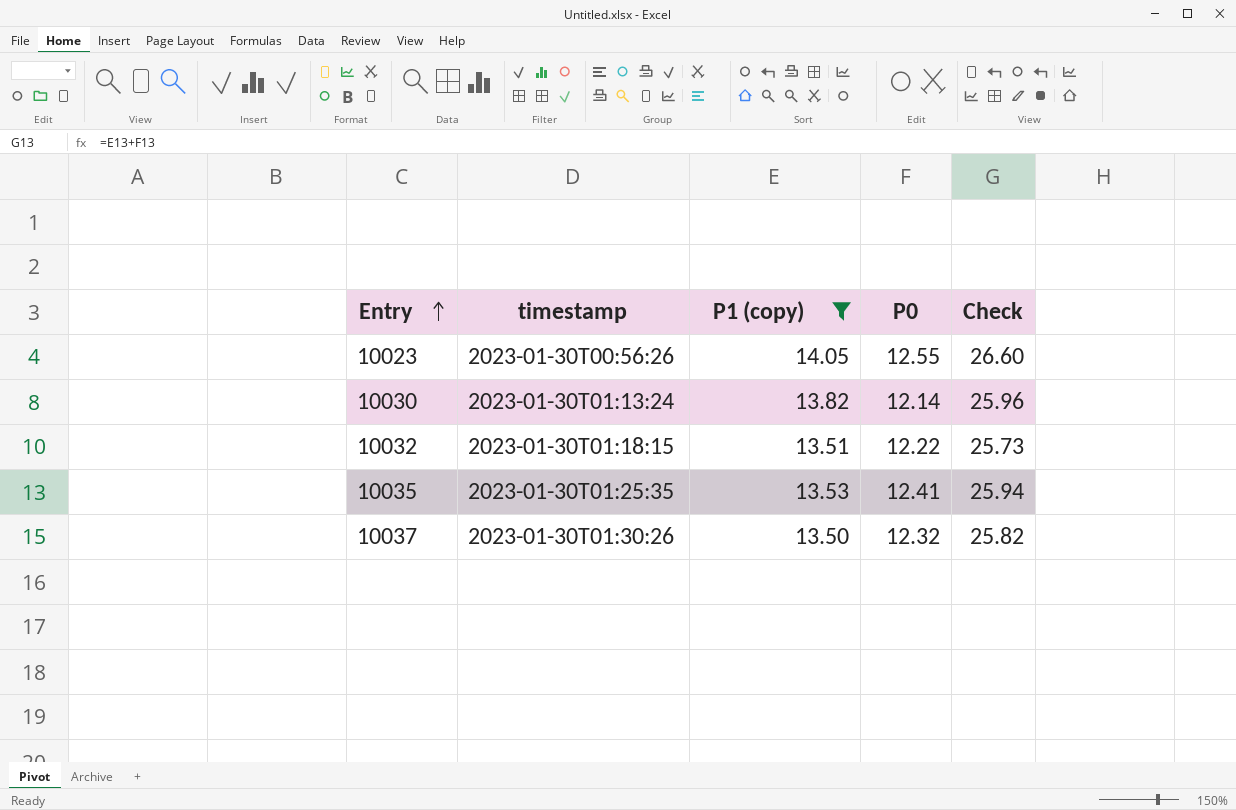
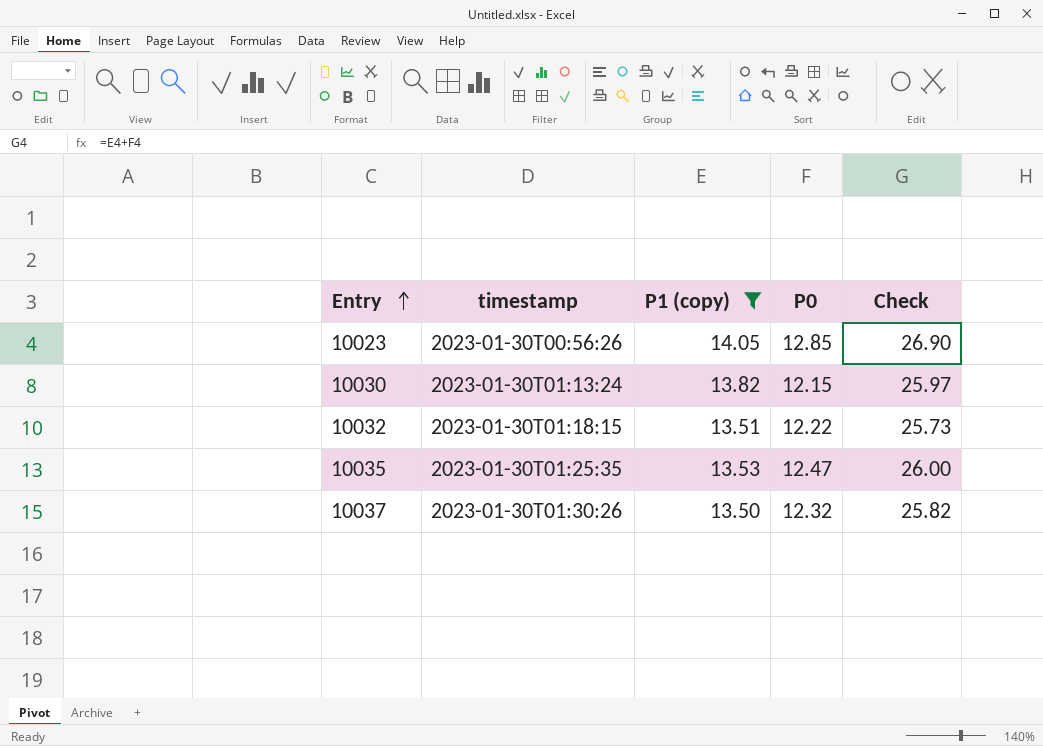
10023 | P0: 12.55 -> 12.85
10023 | Check: 26.60 -> 26.90
10030 | P0: 12.14 -> 12.15
10030 | Check: 25.96 -> 25.97
10035 | P0: 12.41 -> 12.47
10035 | Check: 25.94 -> 26.00

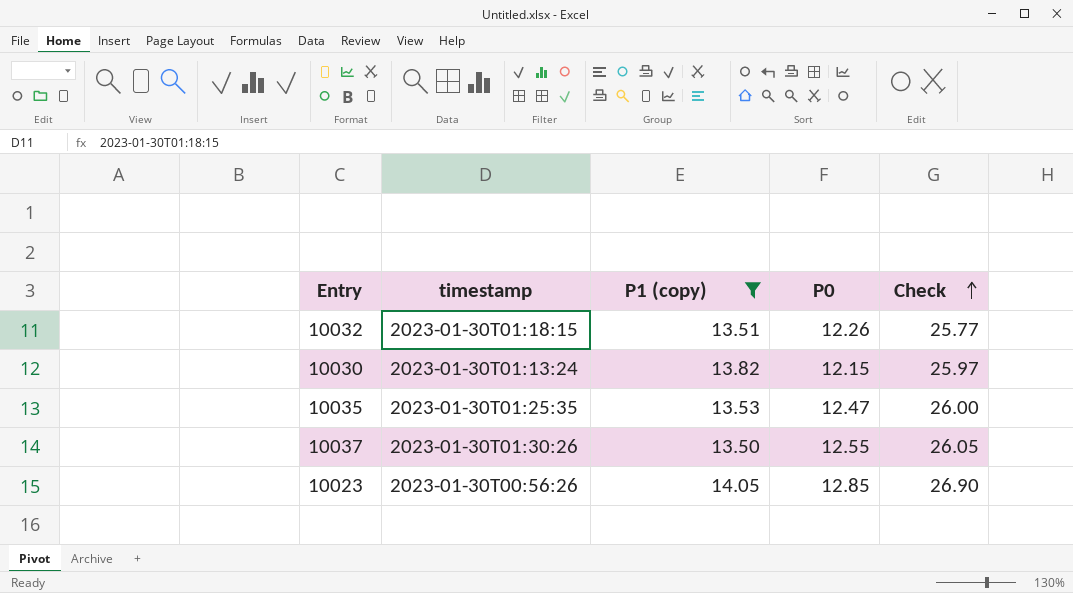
row order: Entry ascending -> Check ascending
10032 | P0: 12.22 -> 12.26
10032 | Check: 25.73 -> 25.77
10037 | P0: 12.32 -> 12.55
10037 | Check: 25.82 -> 26.05

